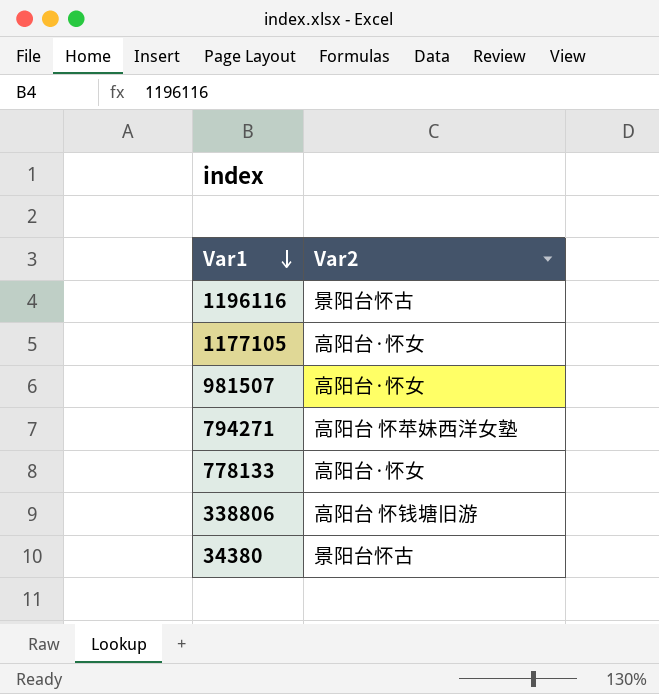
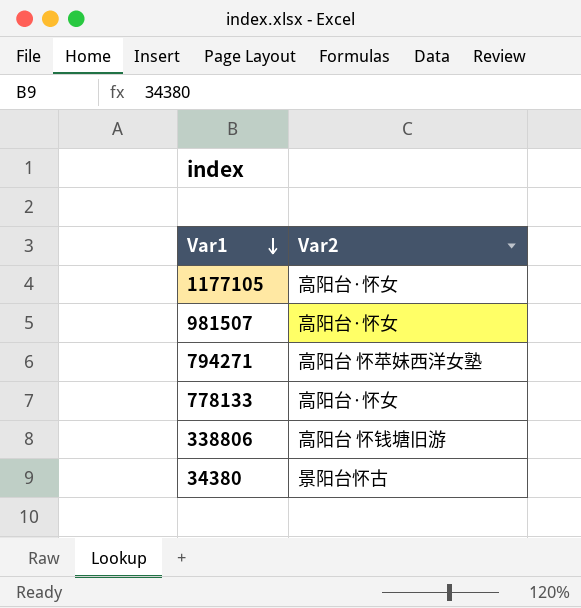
row 1196116: 景阳台怀古 -> none

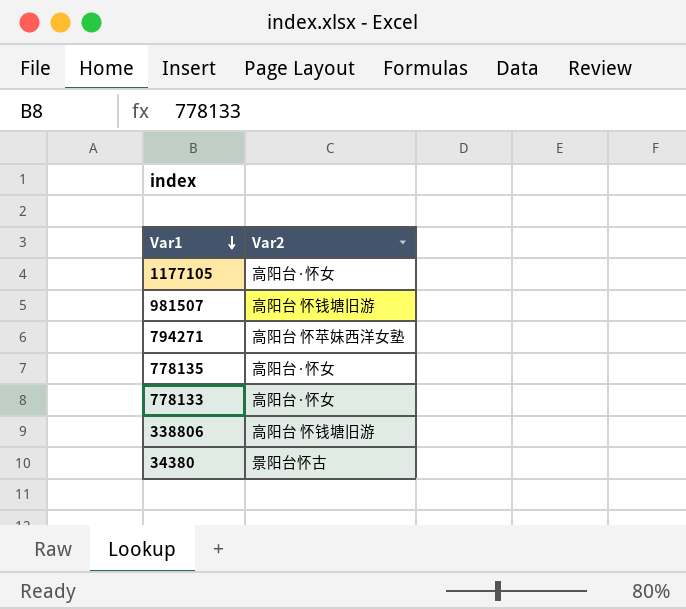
981507 | Var2: 高阳台·怀女 -> 高阳台 怀钱塘旧游
row 778135: none -> 高阳台·怀女

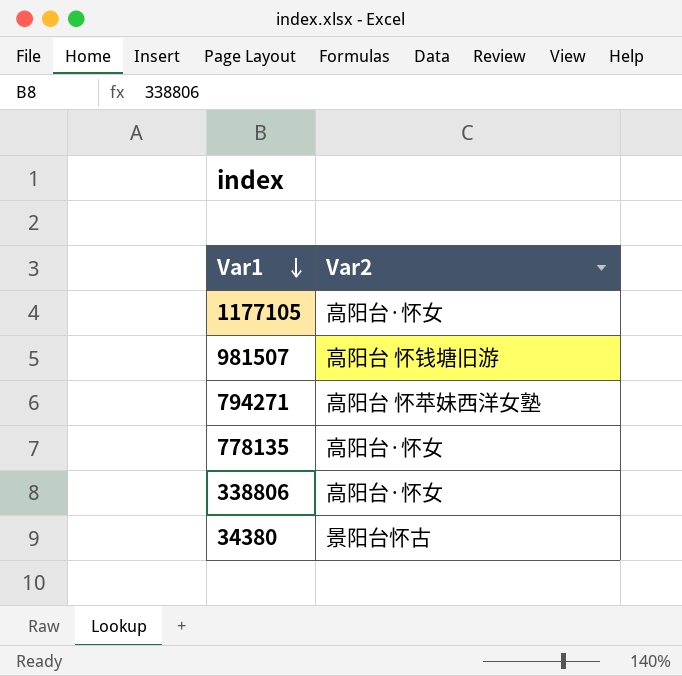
row 778133: 高阳台·怀女 -> none
338806 | Var2: 高阳台 怀钱塘旧游 -> 高阳台·怀女

